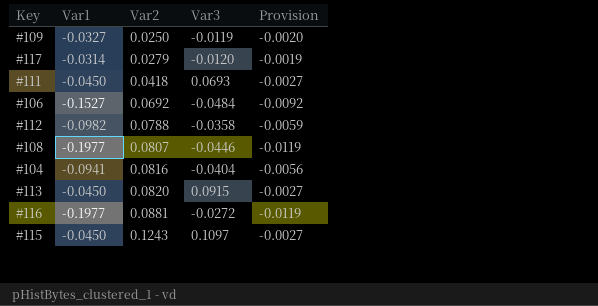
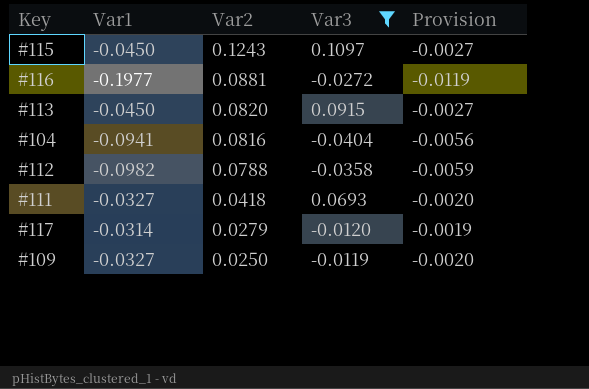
filter: none -> Var3 >= -0.0404
row order: Var2 ascending -> Var2 descending
#111 | Var1: -0.0450 -> -0.0327
#111 | Provision: -0.0027 -> -0.0020

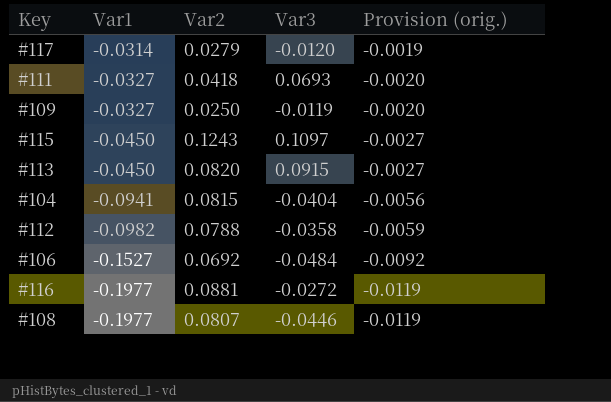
filter: Var3 >= -0.0404 -> none
row order: Var2 descending -> Var1 descending
column name: Provision -> Provision (orig.)
#104 | Var2: 0.0816 -> 0.0815

